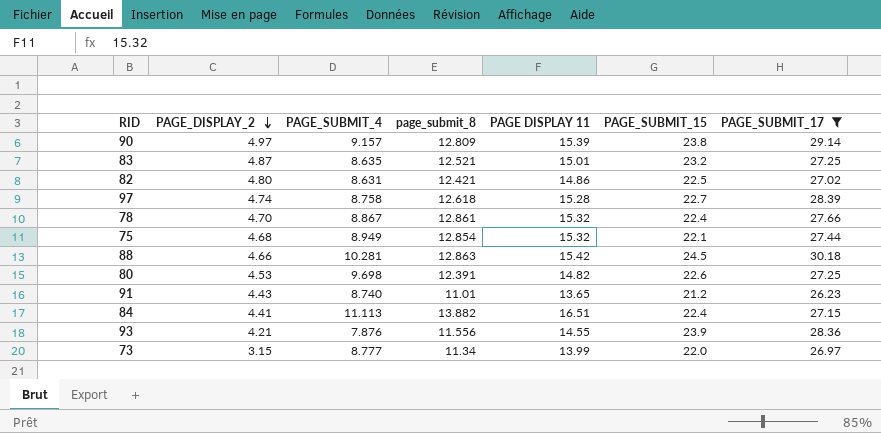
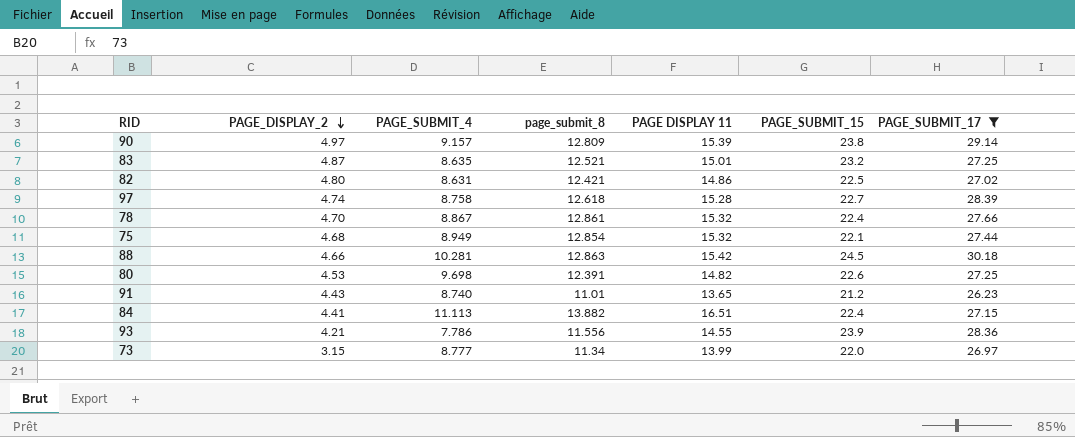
93 | PAGE_SUBMIT_4: 7.876 -> 7.786

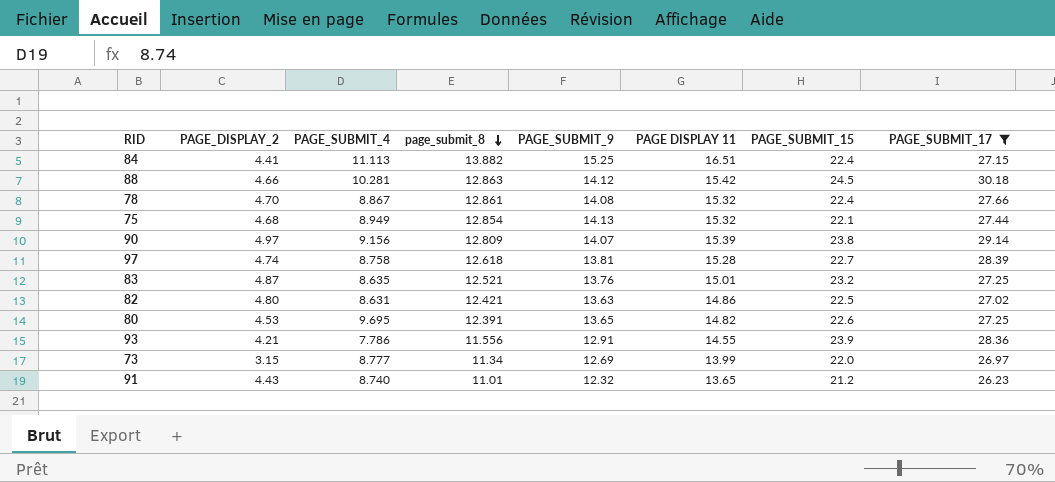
row order: PAGE_DISPLAY_2 descending -> page_submit_8 descending
column PAGE_SUBMIT_9 | position: none -> 5
90 | PAGE_SUBMIT_4: 9.157 -> 9.156
80 | PAGE_SUBMIT_4: 9.698 -> 9.695

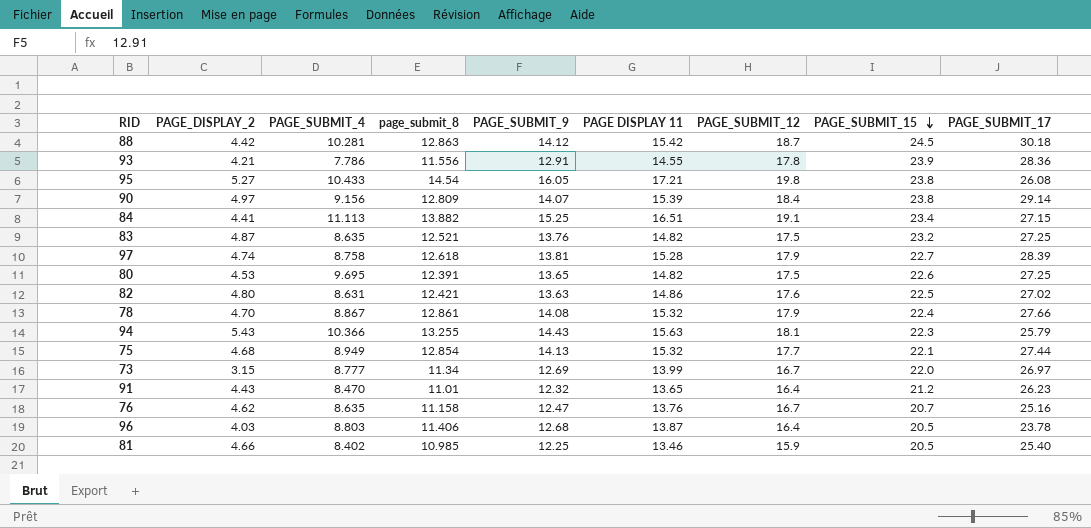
filter: PAGE_SUBMIT_17 >= 26.23 -> none
row order: page_submit_8 descending -> PAGE_SUBMIT_15 descending
column PAGE_SUBMIT_12 | position: none -> 7
88 | PAGE_DISPLAY_2: 4.66 -> 4.42
84 | PAGE_SUBMIT_15: 22.4 -> 23.4
83 | PAGE DISPLAY 11: 15.01 -> 14.82
91 | PAGE_SUBMIT_4: 8.740 -> 8.470

